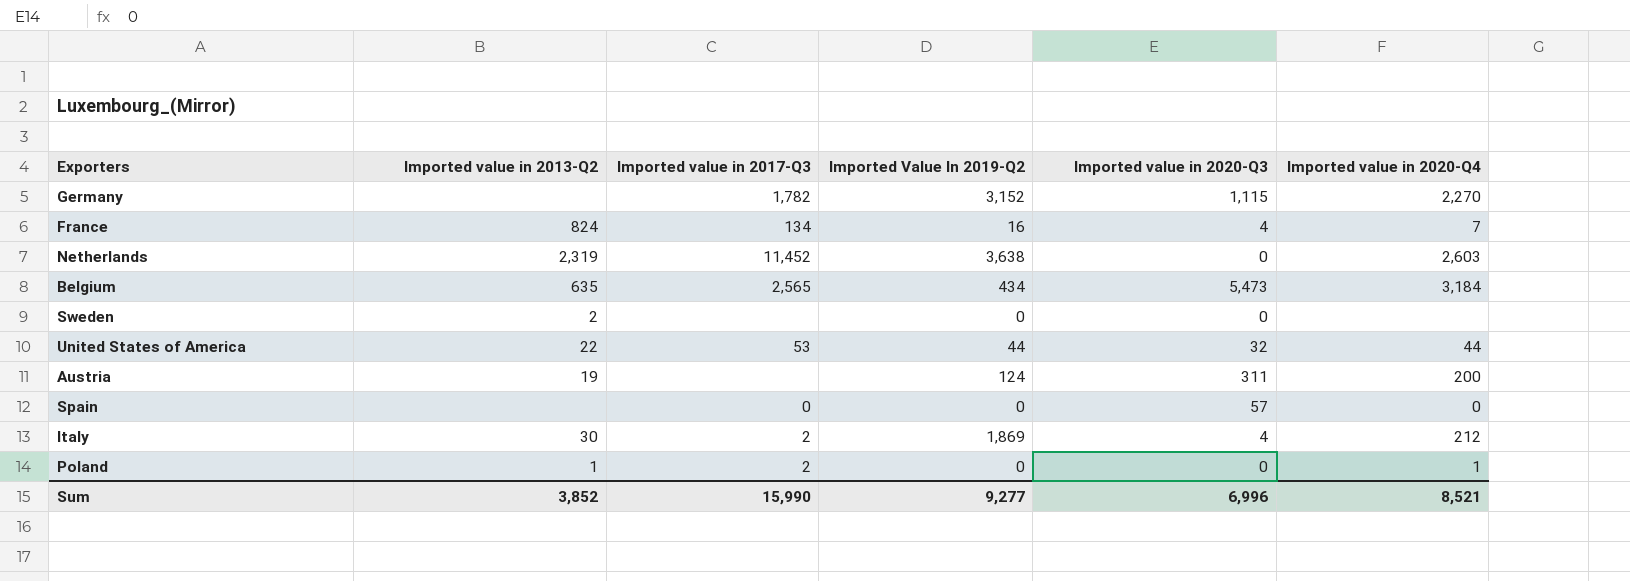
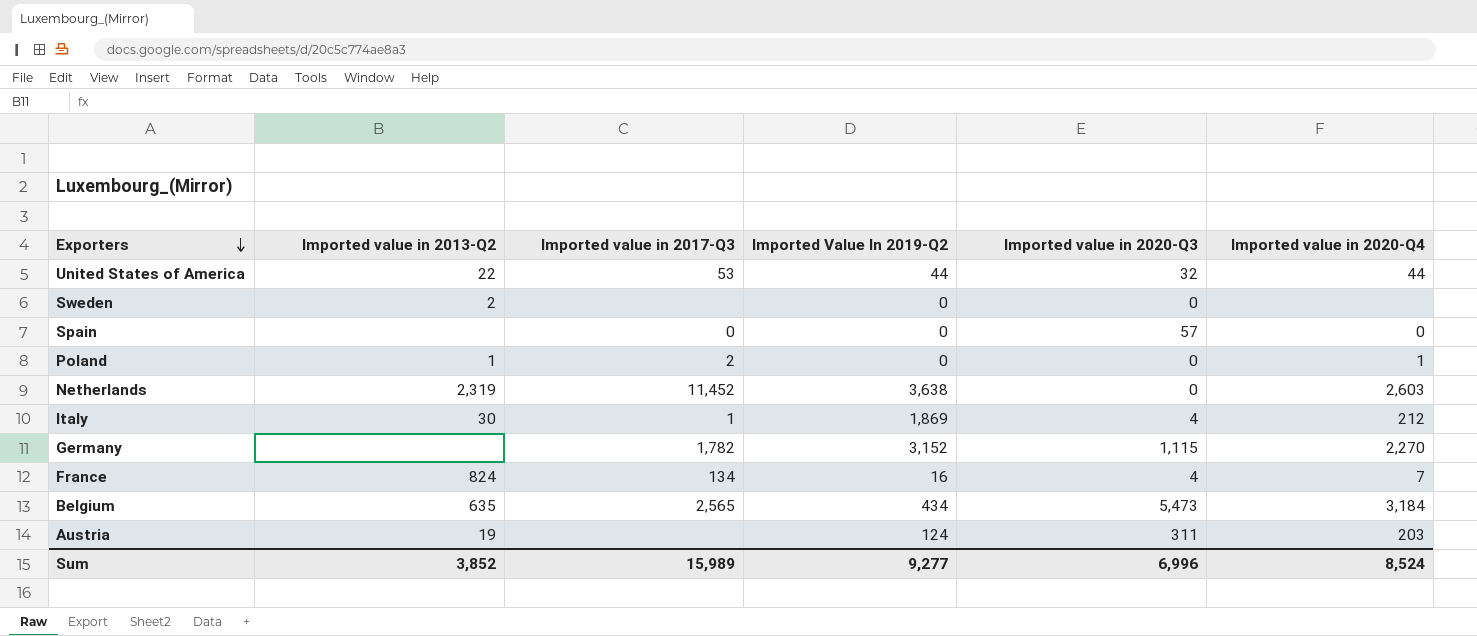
row order: none -> Exporters descending
Italy | Imported value in 2017-Q3: 2 -> 1
Austria | Imported value in 2020-Q4: 200 -> 203
Sum | Imported value in 2017-Q3: 15,990 -> 15,989
Sum | Imported value in 2020-Q4: 8,521 -> 8,524

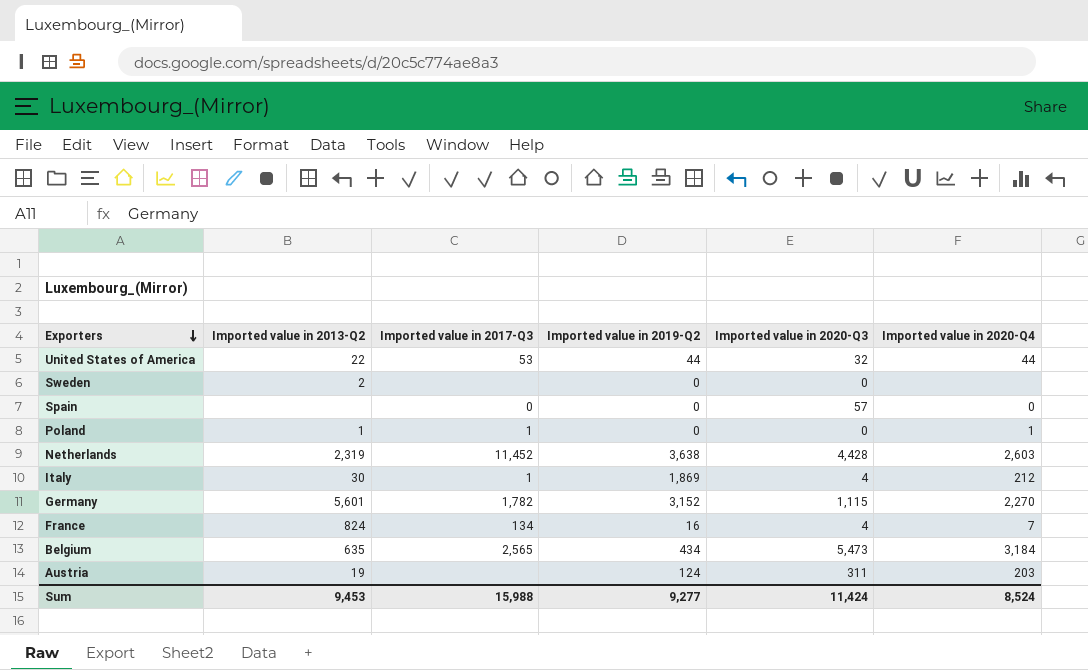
column name: Imported Value In 2019-Q2 -> Imported value in 2019-Q2
Poland | Imported value in 2017-Q3: 2 -> 1
Netherlands | Imported value in 2020-Q3: 0 -> 4,428
Germany | Imported value in 2013-Q2: none -> 5,601
Sum | Imported value in 2013-Q2: 3,852 -> 9,453
Sum | Imported value in 2017-Q3: 15,989 -> 15,988
Sum | Imported value in 2020-Q3: 6,996 -> 11,424

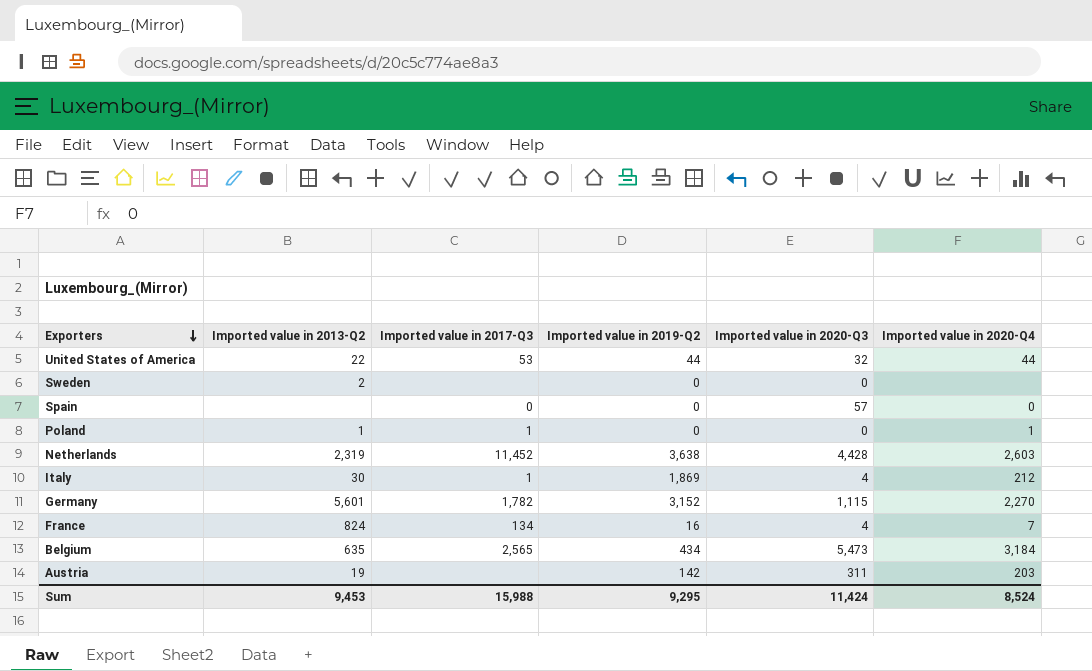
Austria | Imported value in 2019-Q2: 124 -> 142
Sum | Imported value in 2019-Q2: 9,277 -> 9,295

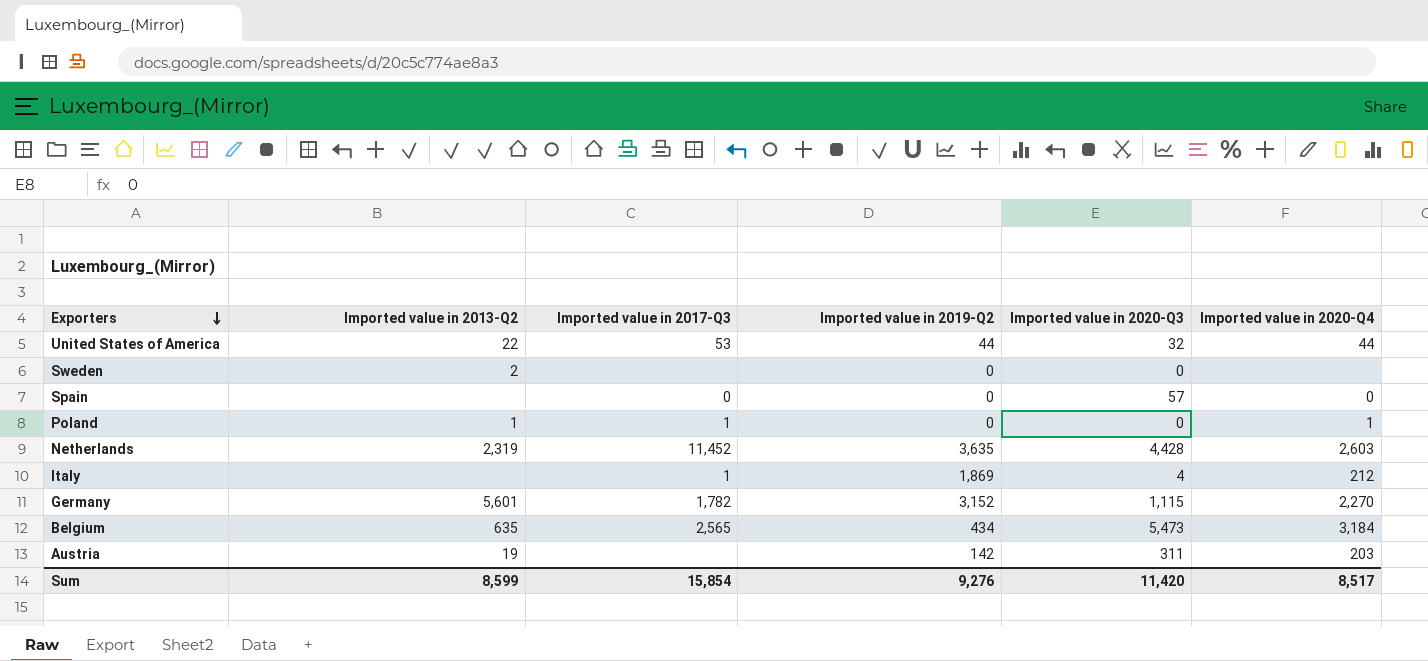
row France: 824 | 134 | 16 | 4 | 7 -> none
Netherlands | Imported value in 2019-Q2: 3,638 -> 3,635
Italy | Imported value in 2013-Q2: 30 -> none
Sum | Imported value in 2013-Q2: 9,453 -> 8,599
Sum | Imported value in 2017-Q3: 15,988 -> 15,854
Sum | Imported value in 2019-Q2: 9,295 -> 9,276
Sum | Imported value in 2020-Q3: 11,424 -> 11,420
Sum | Imported value in 2020-Q4: 8,524 -> 8,517

